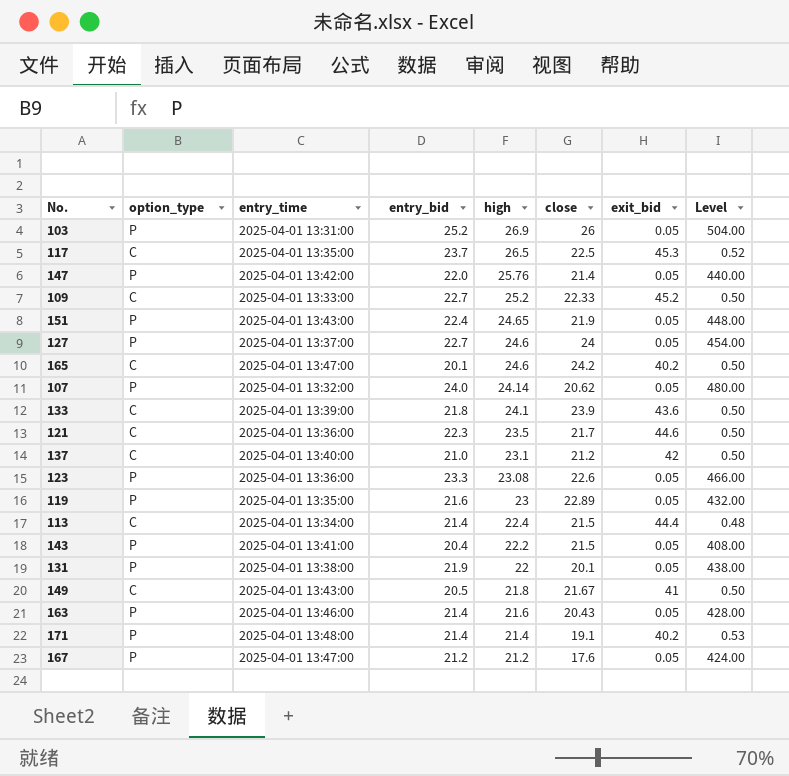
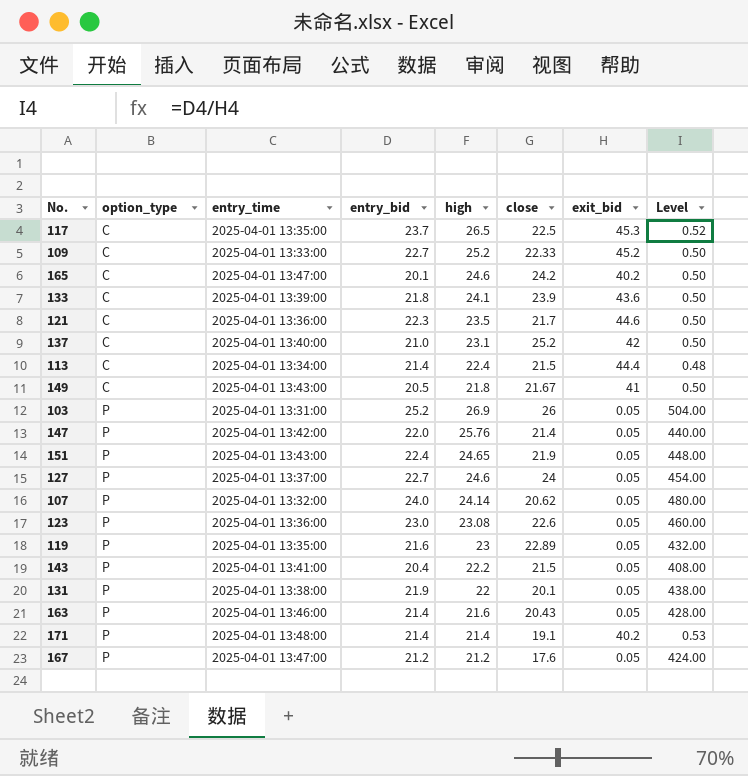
row order: high descending -> option_type ascending
137 | close: 21.2 -> 25.2
123 | entry_bid: 23.3 -> 23.0
123 | Level: 466.00 -> 460.00

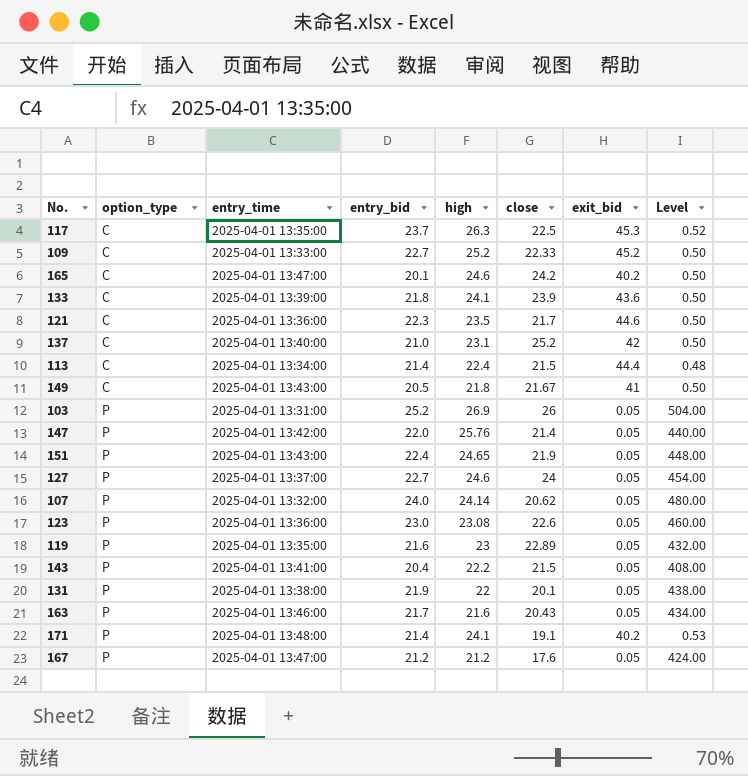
117 | high: 26.5 -> 26.3
163 | entry_bid: 21.4 -> 21.7
163 | Level: 428.00 -> 434.00
171 | high: 21.4 -> 24.1

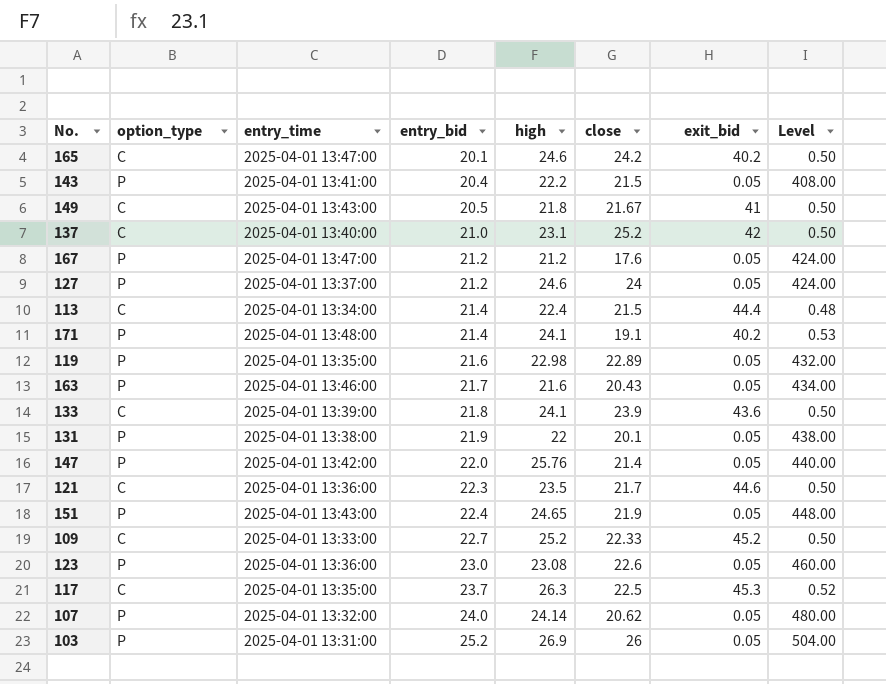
row order: option_type ascending -> entry_bid ascending
127 | entry_bid: 22.7 -> 21.2
127 | Level: 454.00 -> 424.00
119 | high: 23 -> 22.98

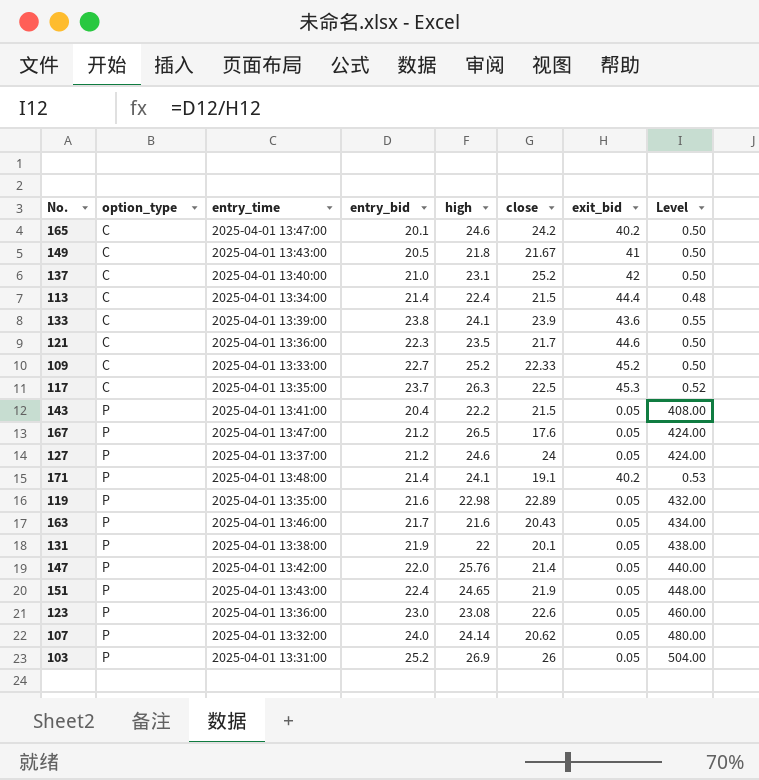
row order: entry_bid ascending -> option_type ascending
133 | entry_bid: 21.8 -> 23.8
133 | Level: 0.50 -> 0.55
167 | high: 21.2 -> 26.5

